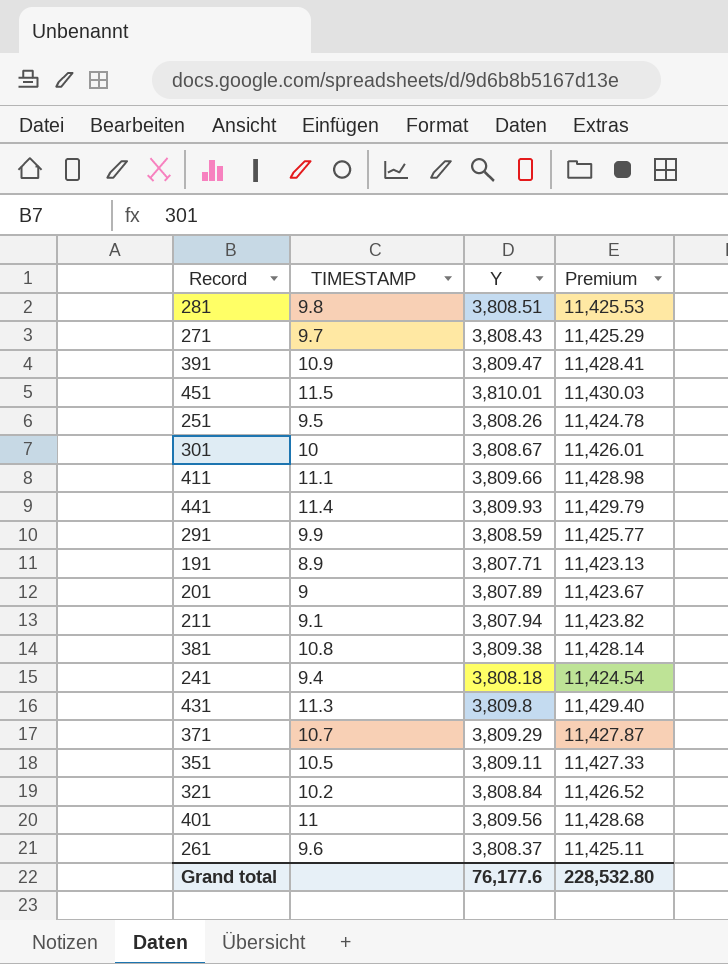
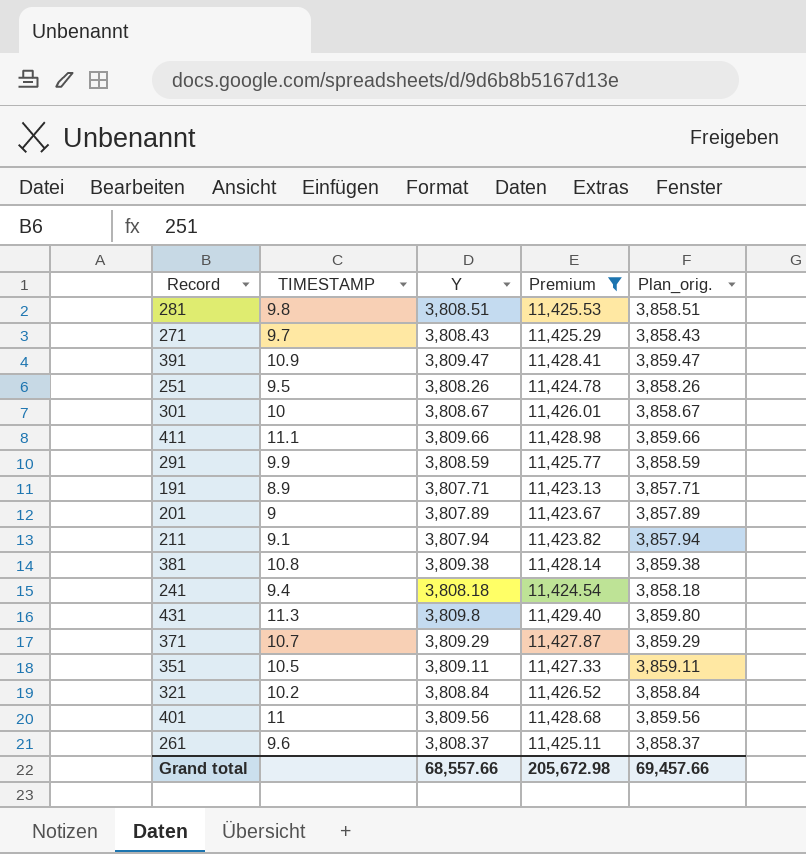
filter: none -> Premium <= 11,429.40
column Plan_orig. | formula: none -> [Y] + 50
Grand total | Y: 76,177.6 -> 68,557.66
Grand total | Premium: 228,532.80 -> 205,672.98

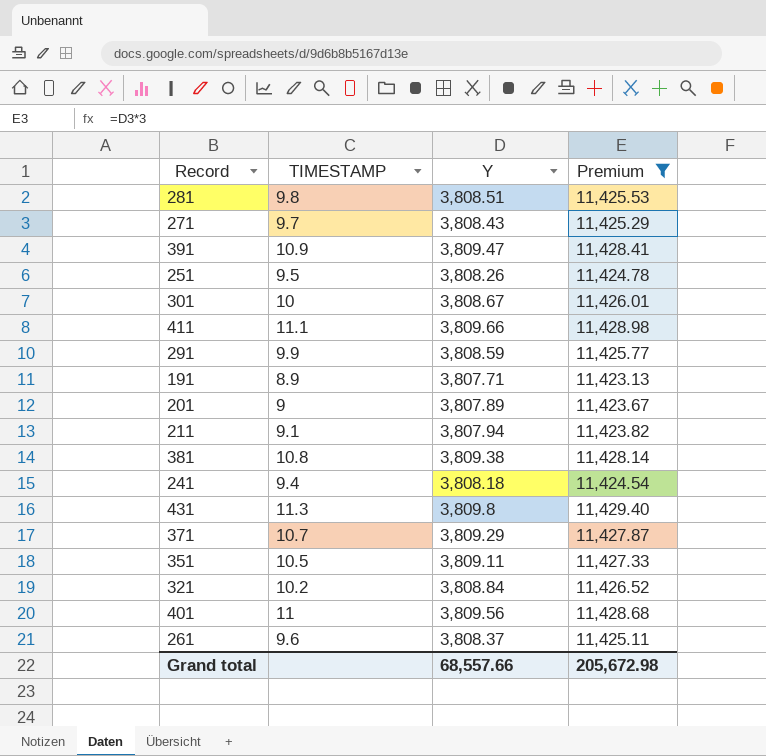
column Plan_orig. | formula: [Y] + 50 -> none

